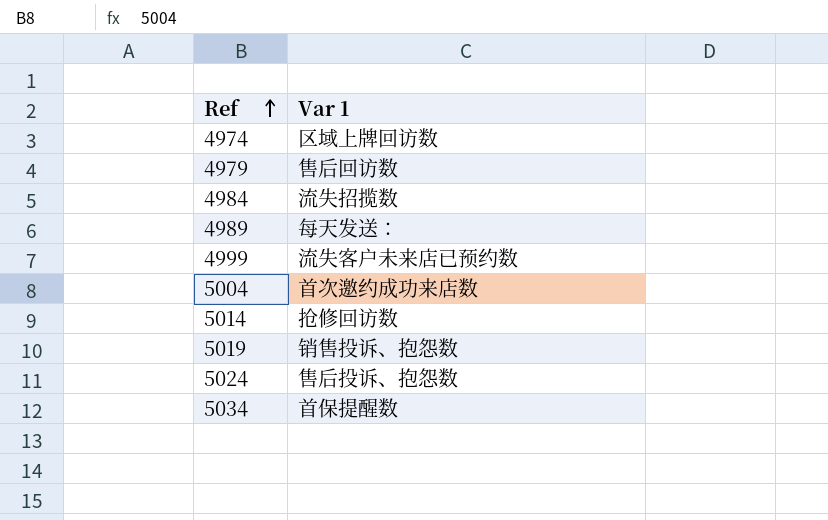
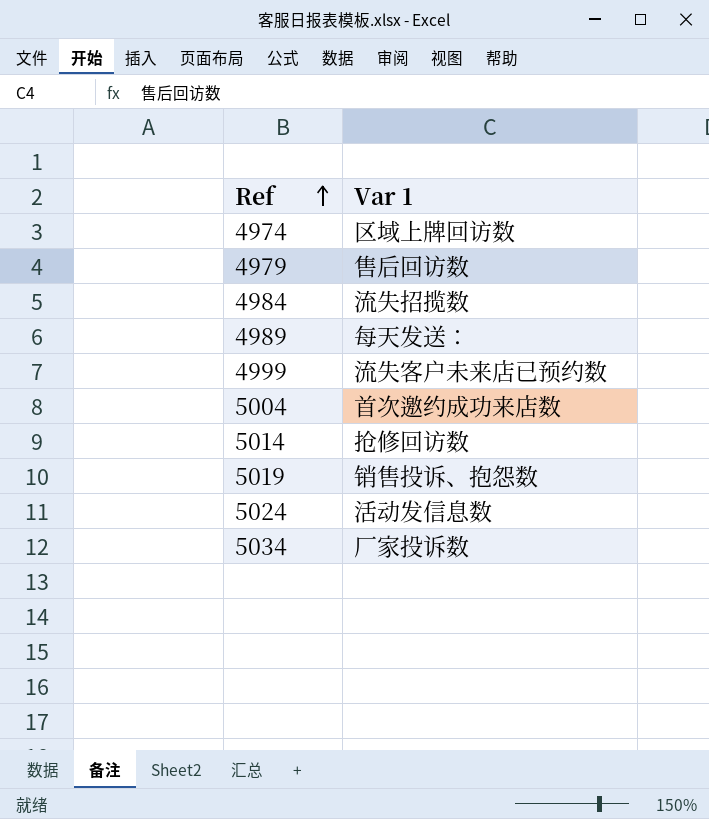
5024 | Var 1: 售后投诉、抱怨数 -> 活动发信息数
5034 | Var 1: 首保提醒数 -> 厂家投诉数

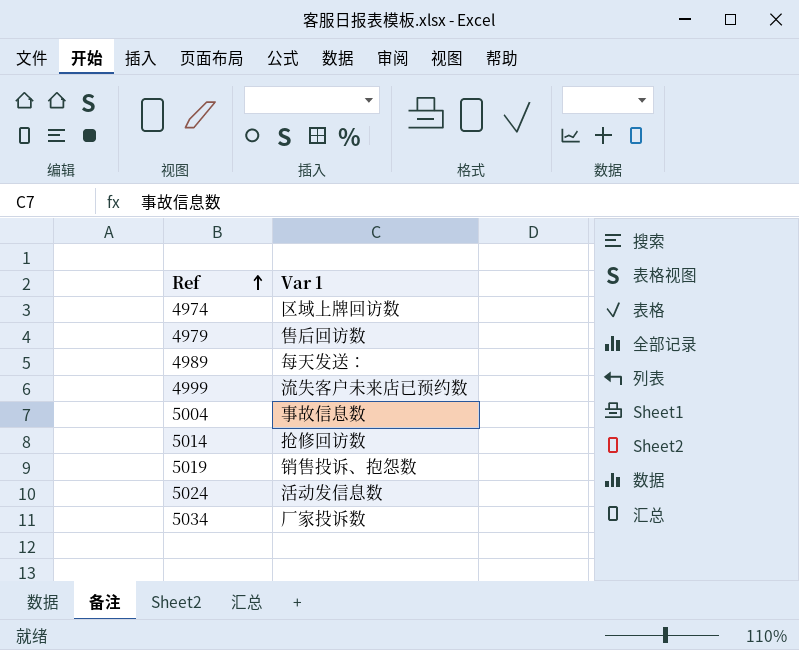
row 4984: 流失招揽数 -> none
5004 | Var 1: 首次邀约成功来店数 -> 事故信息数

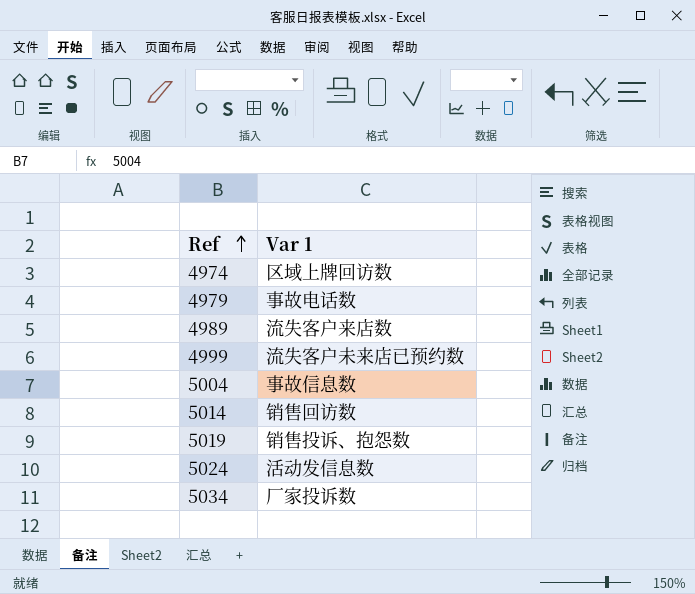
4979 | Var 1: 售后回访数 -> 事故电话数
4989 | Var 1: 每天发送： -> 流失客户来店数
5014 | Var 1: 抢修回访数 -> 销售回访数

